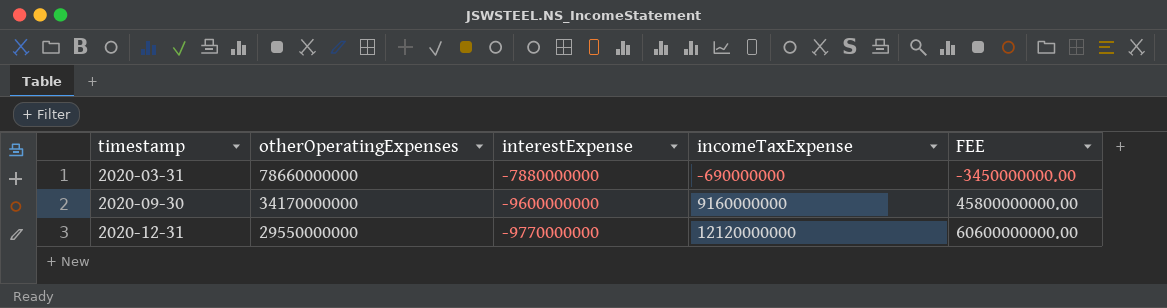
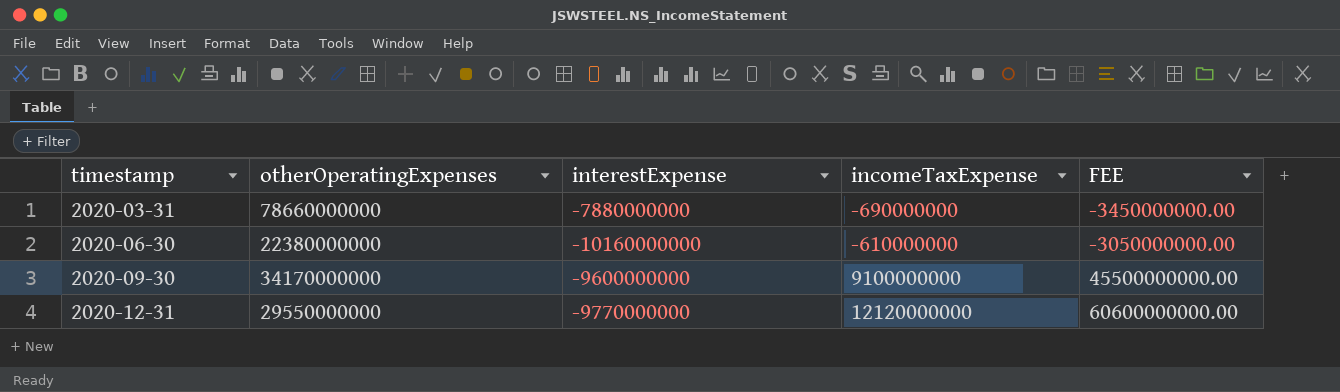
row 2020-06-30: none -> 22380000000 | -10160000000 | -610000000 | -3050000000.00
2020-09-30 | incomeTaxExpense: 9160000000 -> 9100000000
2020-09-30 | FEE: 45800000000.00 -> 45500000000.00

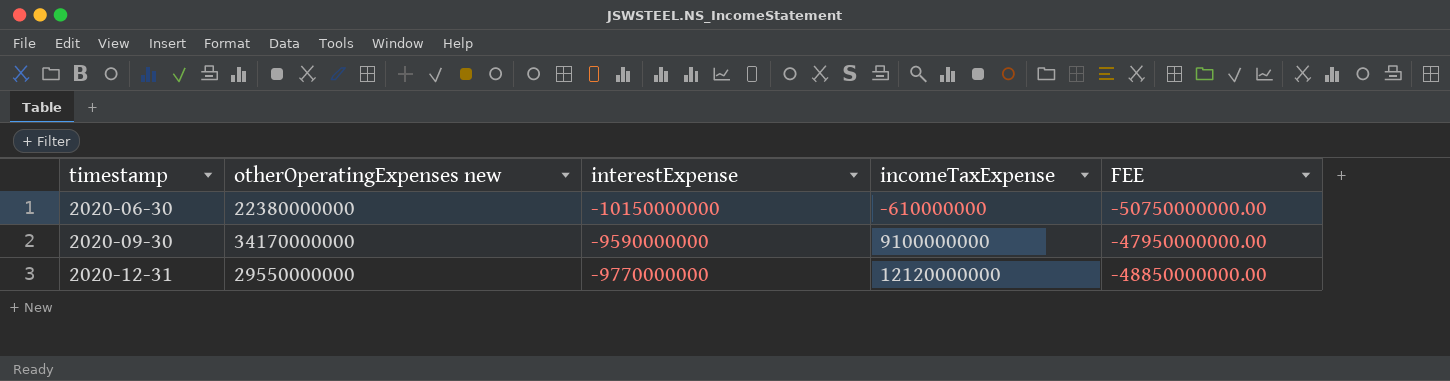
column name: otherOperatingExpenses -> otherOperatingExpenses new
column FEE | formula: [incomeTaxExpense] * 5 -> [interestExpense] * 5
row 2020-03-31: 78660000000 | -7880000000 | -690000000 | -3450000000.00 -> none
2020-06-30 | interestExpense: -10160000000 -> -10150000000
2020-09-30 | interestExpense: -9600000000 -> -9590000000

